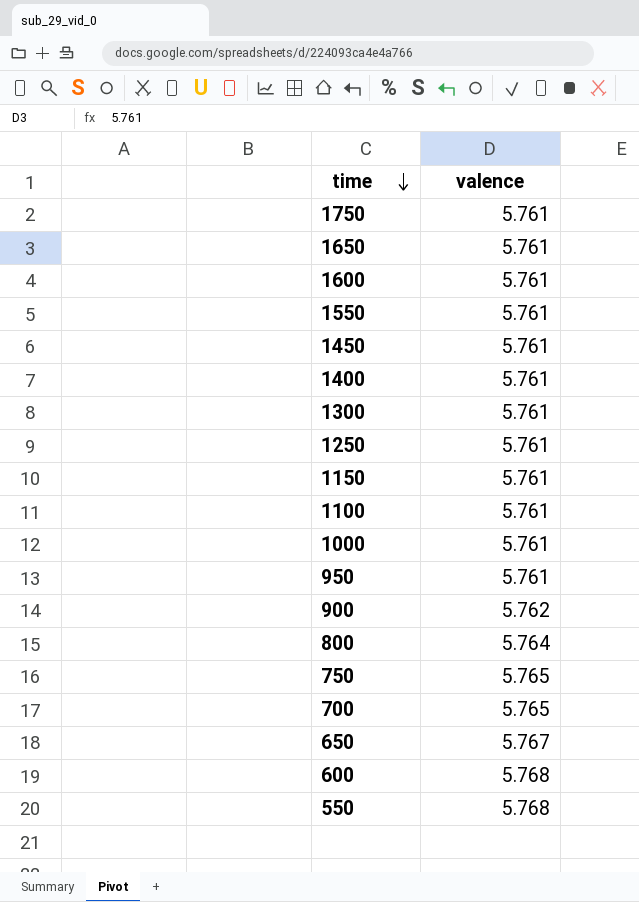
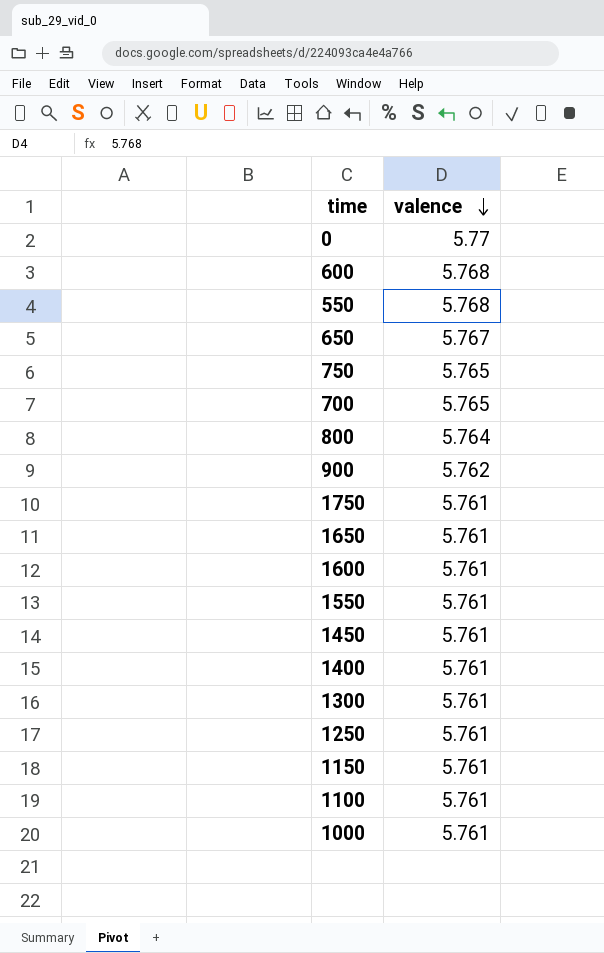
row order: time descending -> valence descending
row 950: 5.761 -> none
row 0: none -> 5.77

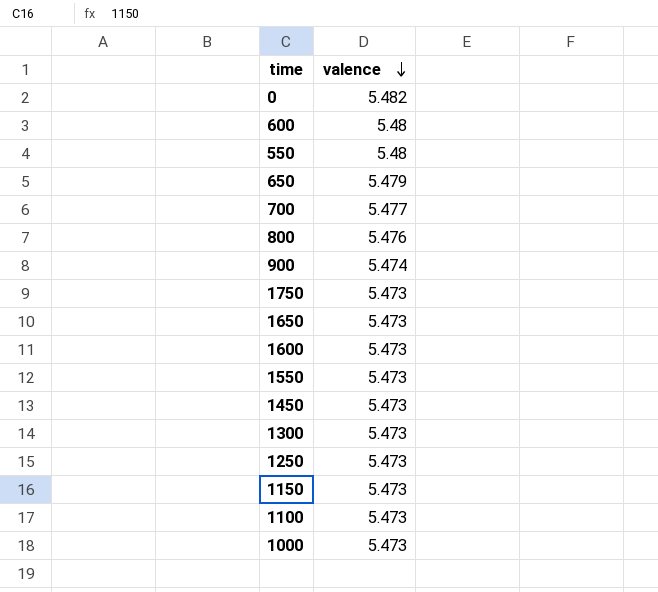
row 750: 5.765 -> none
row 1400: 5.761 -> none
0 | valence: 5.77 -> 5.482
600 | valence: 5.768 -> 5.48
550 | valence: 5.768 -> 5.48
650 | valence: 5.767 -> 5.479
700 | valence: 5.765 -> 5.477
800 | valence: 5.764 -> 5.476
900 | valence: 5.762 -> 5.474
1750 | valence: 5.761 -> 5.473
1650 | valence: 5.761 -> 5.473
1600 | valence: 5.761 -> 5.473
1550 | valence: 5.761 -> 5.473
1450 | valence: 5.761 -> 5.473
1300 | valence: 5.761 -> 5.473
1250 | valence: 5.761 -> 5.473
1150 | valence: 5.761 -> 5.473
1100 | valence: 5.761 -> 5.473
1000 | valence: 5.761 -> 5.473

